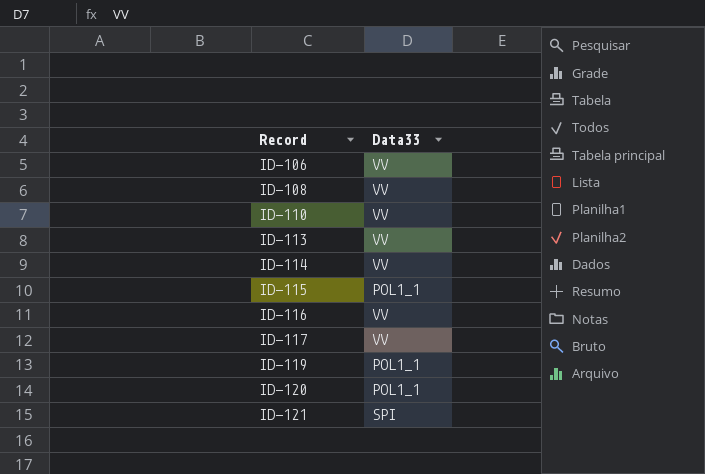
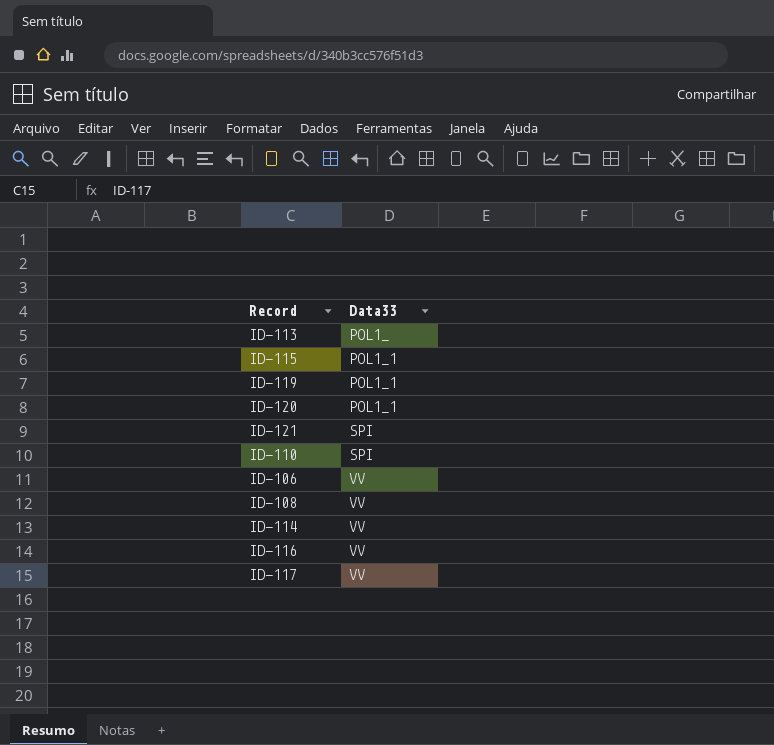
row order: Record ascending -> Data33 ascending
ID-113 | Data33: VV -> POL1_
ID-110 | Data33: VV -> SPI

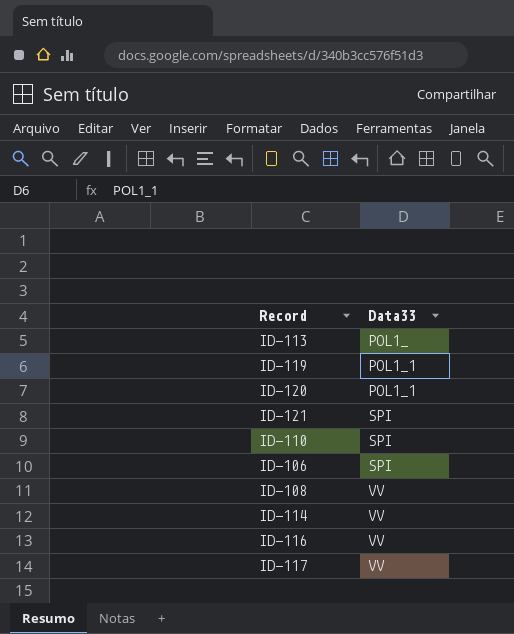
row ID-115: POL1_1 -> none
ID-106 | Data33: VV -> SPI

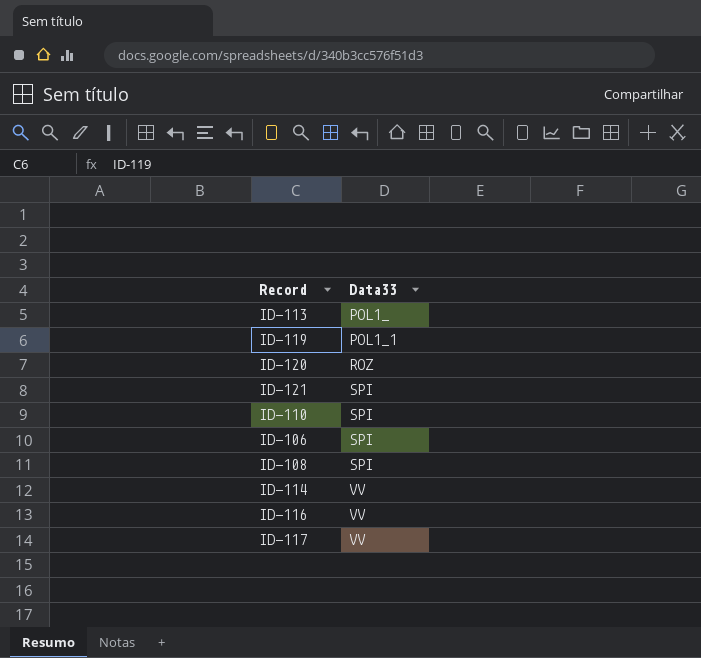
ID-120 | Data33: POL1_1 -> ROZ
ID-108 | Data33: VV -> SPI

